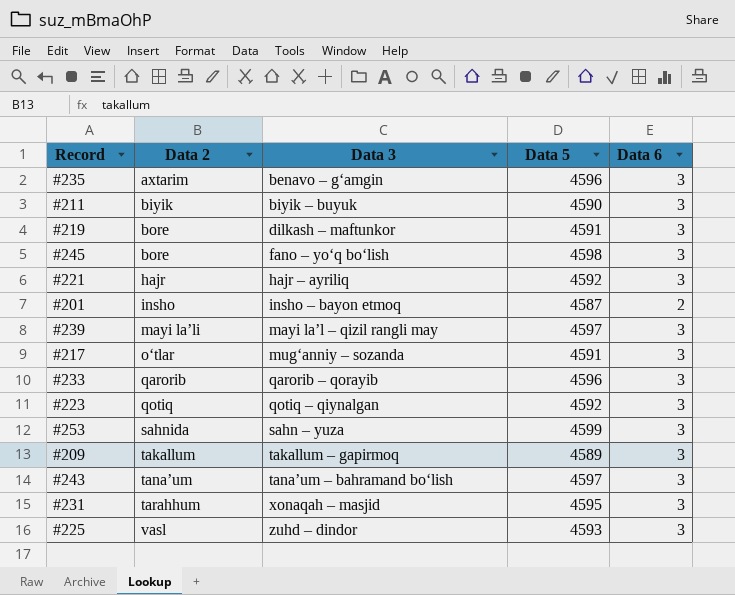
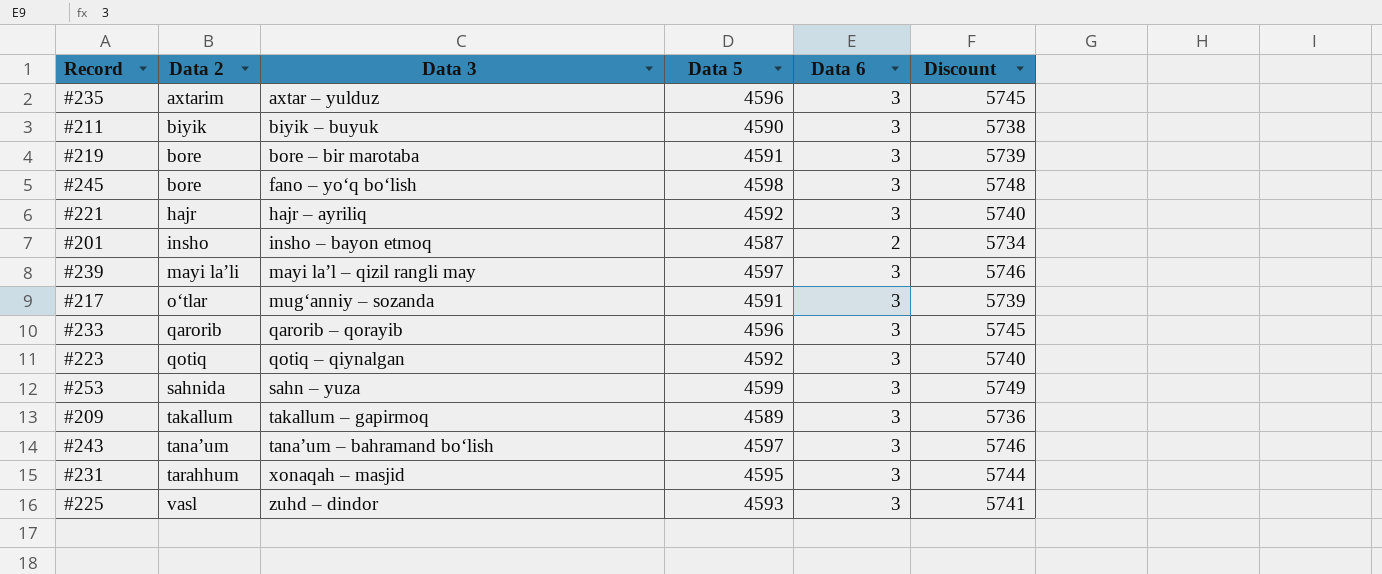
column Discount | formula: none -> [Data 5] * 1.25
#235 | Data 3: benavo – g‘amgin -> axtar – yulduz
#219 | Data 3: dilkash – maftunkor -> bore – bir marotaba

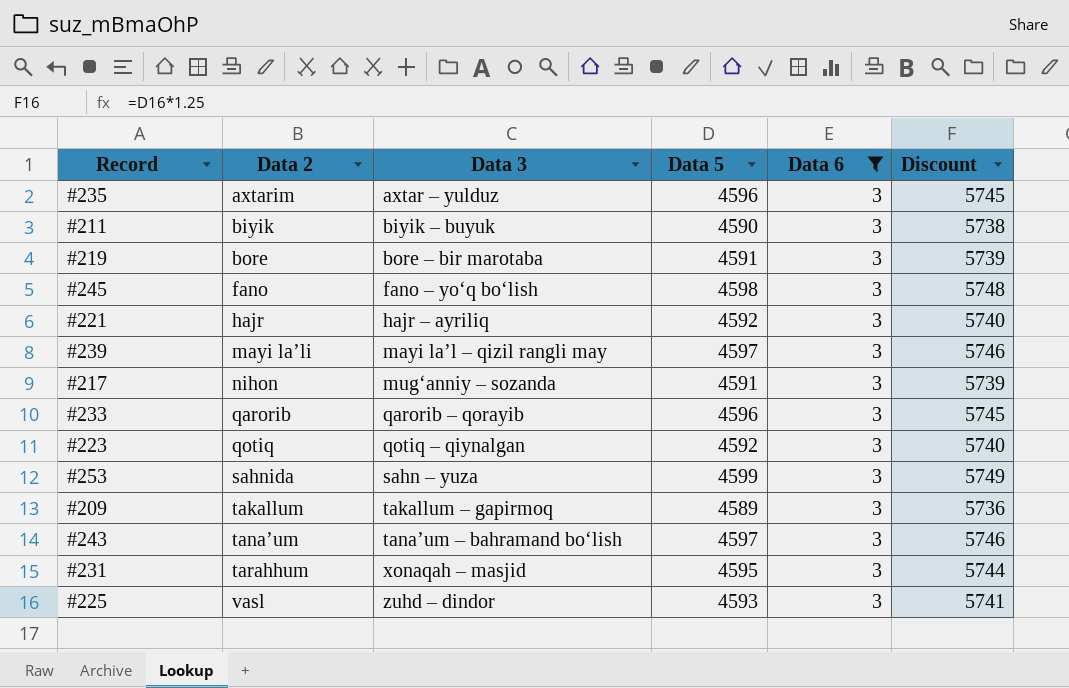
filter: none -> Data 6 = 3
#245 | Data 2: bore -> fano
#217 | Data 2: o‘tlar -> nihon

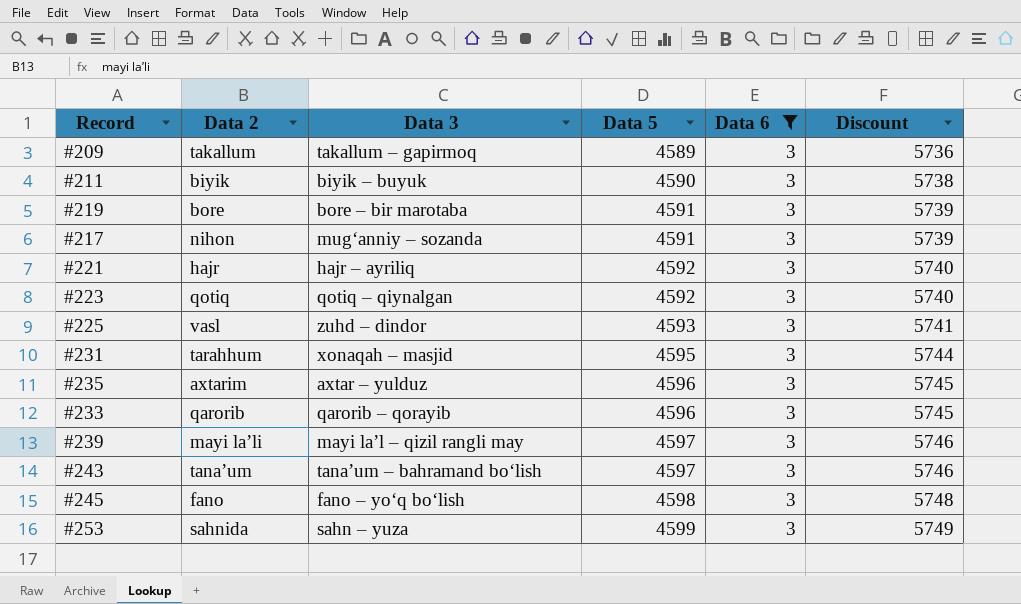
row order: Data 2 ascending -> Data 5 ascending

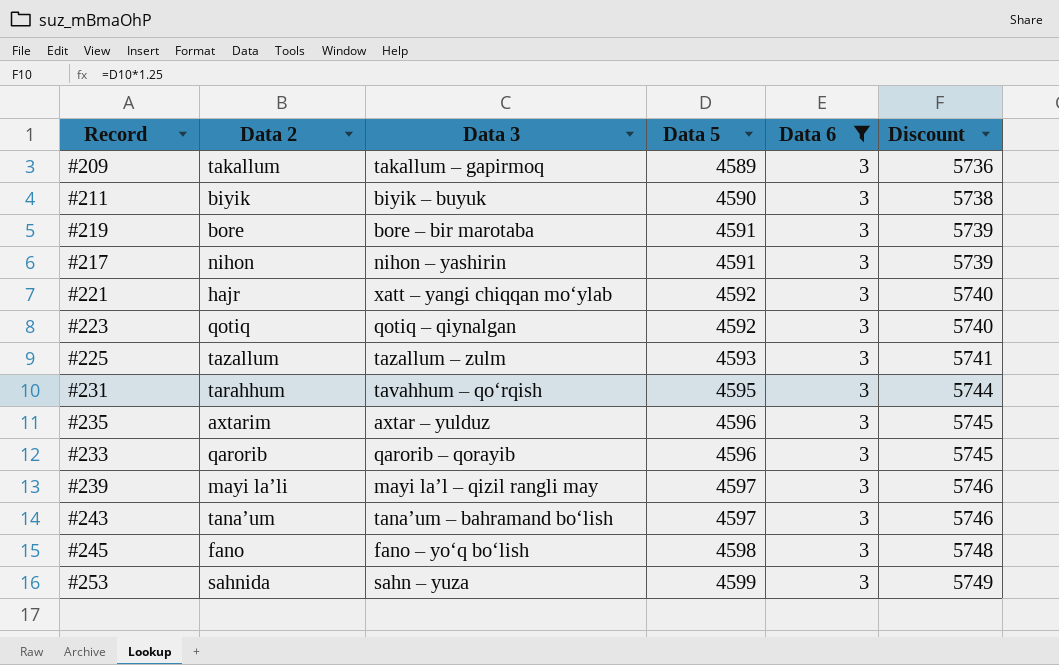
#217 | Data 3: mug‘anniy – sozanda -> nihon – yashirin
#221 | Data 3: hajr – ayriliq -> xatt – yangi chiqqan mo‘ylab
#225 | Data 2: vasl -> tazallum
#225 | Data 3: zuhd – dindor -> tazallum – zulm
#231 | Data 3: xonaqah – masjid -> tavahhum – qo‘rqish

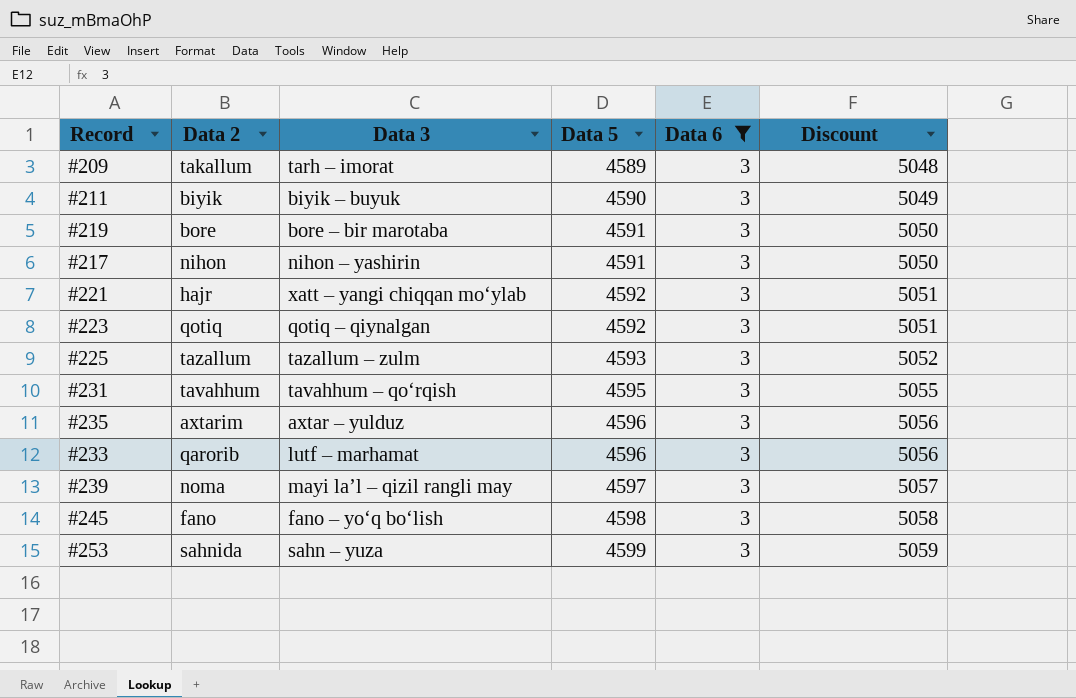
column Discount | formula: [Data 5] * 1.25 -> [Data 5] * 1.1
row #243: tana’um | tana’um – bahramand bo‘lish | 4597 | 3 | 5746 -> none
#209 | Data 3: takallum – gapirmoq -> tarh – imorat
#231 | Data 2: tarahhum -> tavahhum
#233 | Data 3: qarorib – qorayib -> lutf – marhamat
#239 | Data 2: mayi la’li -> noma

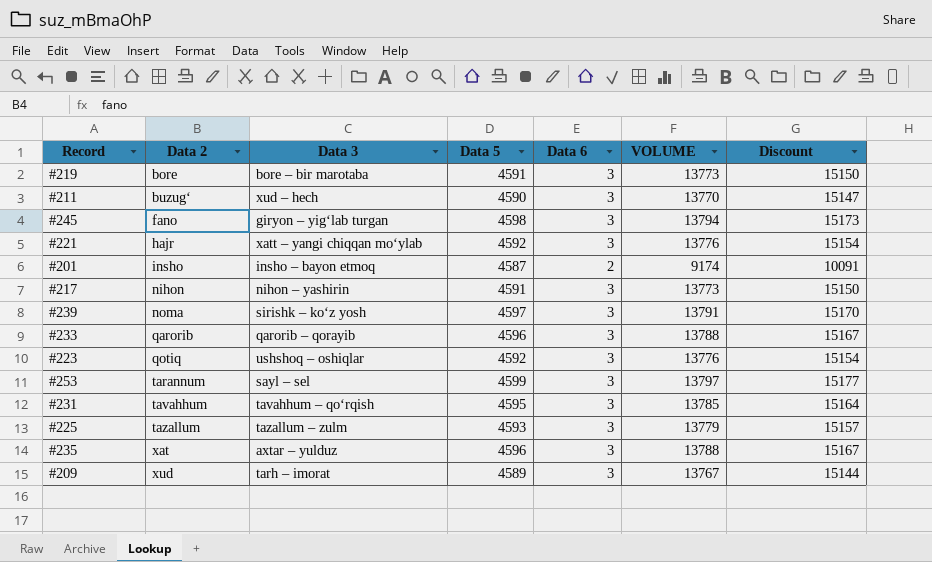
filter: Data 6 = 3 -> none
row order: Data 5 ascending -> Data 2 ascending
column VOLUME | formula: none -> [Data 5] * [Data 6]
column Discount | formula: [Data 5] * 1.1 -> [VOLUME] * 1.1
#211 | Data 2: biyik -> buzug‘
#211 | Data 3: biyik – buyuk -> xud – hech
#245 | Data 3: fano – yo‘q bo‘lish -> giryon – yig‘lab turgan
#239 | Data 3: mayi la’l – qizil rangli may -> sirishk – ko‘z yosh
#233 | Data 3: lutf – marhamat -> qarorib – qorayib
#223 | Data 3: qotiq – qiynalgan -> ushshoq – oshiqlar
#253 | Data 2: sahnida -> tarannum
#253 | Data 3: sahn – yuza -> sayl – sel
#235 | Data 2: axtarim -> xat
#209 | Data 2: takallum -> xud

